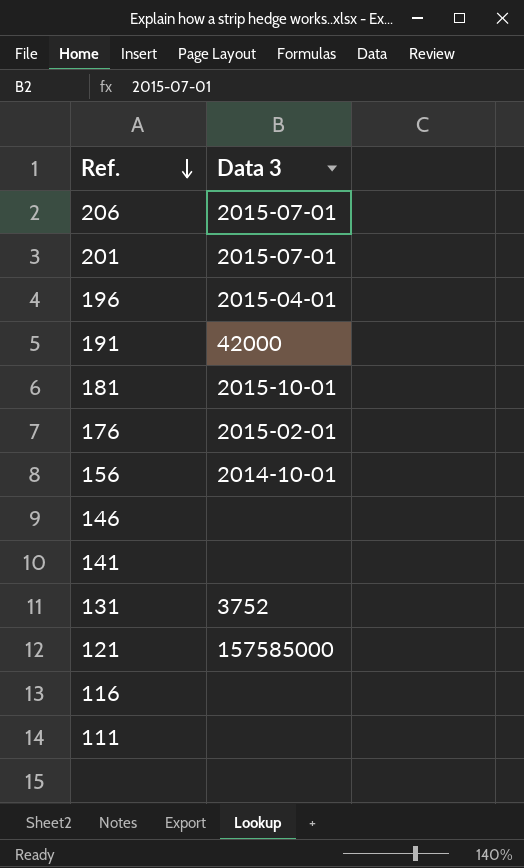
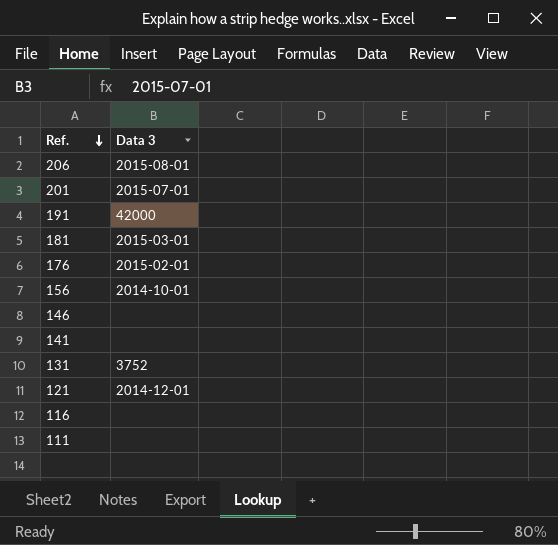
row 196: 2015-04-01 -> none
206 | Data 3: 2015-07-01 -> 2015-08-01
181 | Data 3: 2015-10-01 -> 2015-03-01
121 | Data 3: 157585000 -> 2014-12-01

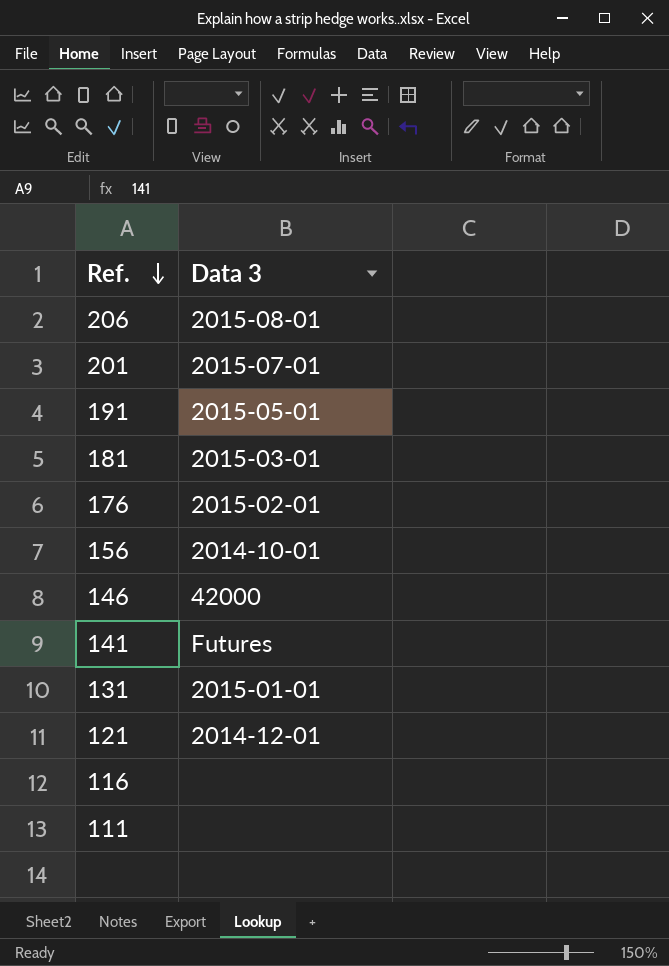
191 | Data 3: 42000 -> 2015-05-01
146 | Data 3: none -> 42000
141 | Data 3: none -> Futures
131 | Data 3: 3752 -> 2015-01-01

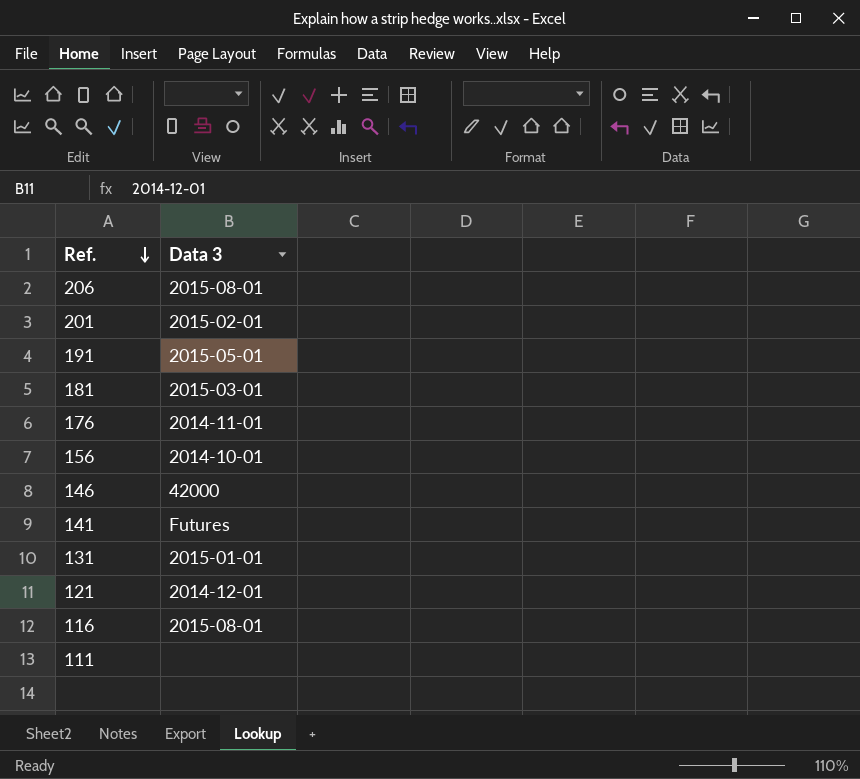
201 | Data 3: 2015-07-01 -> 2015-02-01
176 | Data 3: 2015-02-01 -> 2014-11-01
116 | Data 3: none -> 2015-08-01

